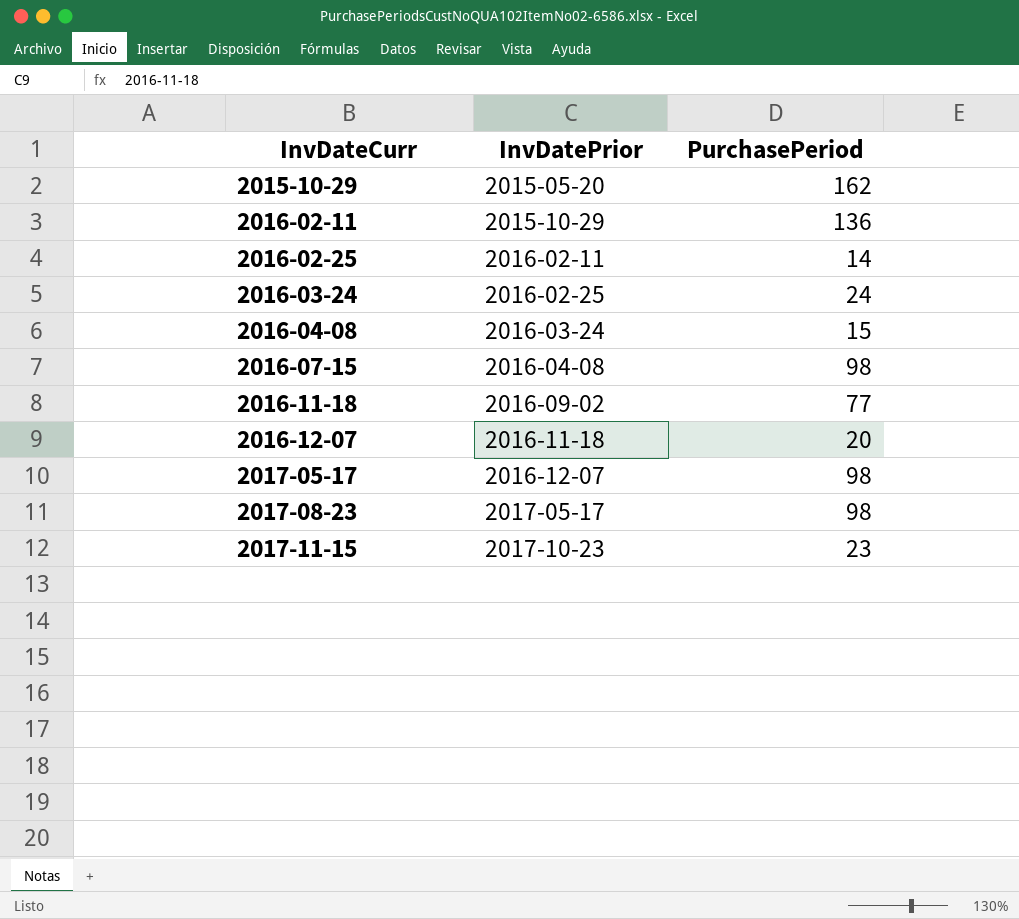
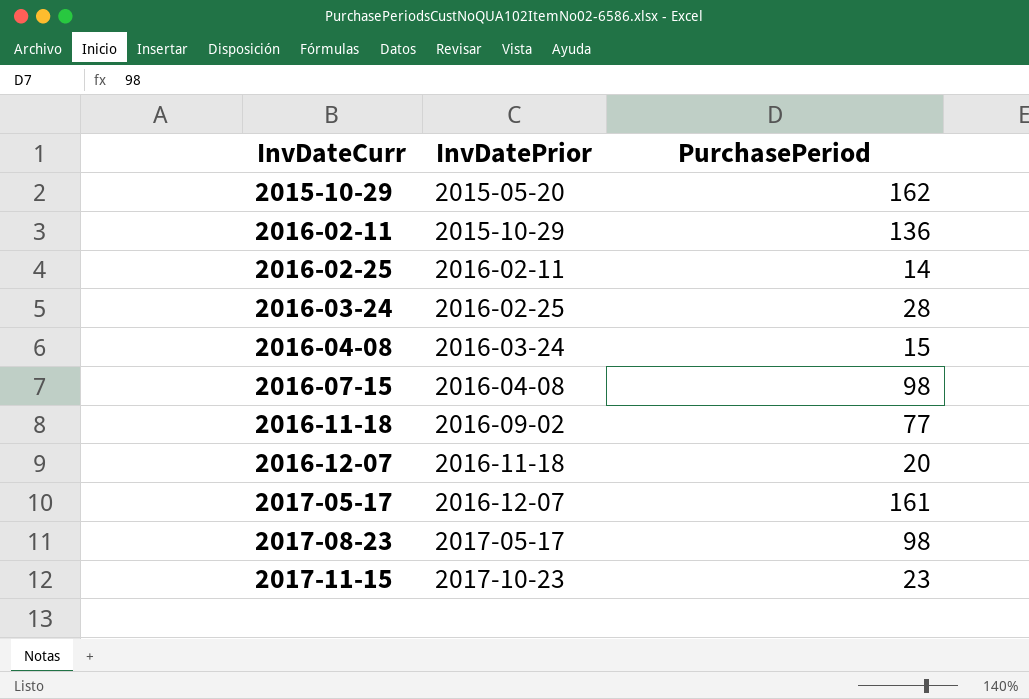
2016-03-24 | PurchasePeriod: 24 -> 28
2017-05-17 | PurchasePeriod: 98 -> 161

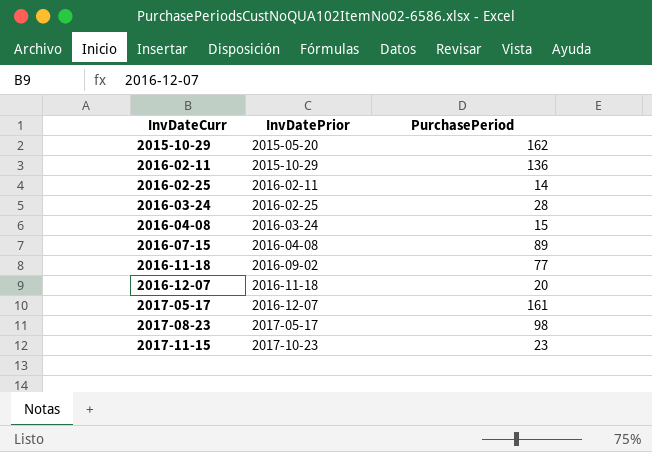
2016-07-15 | PurchasePeriod: 98 -> 89

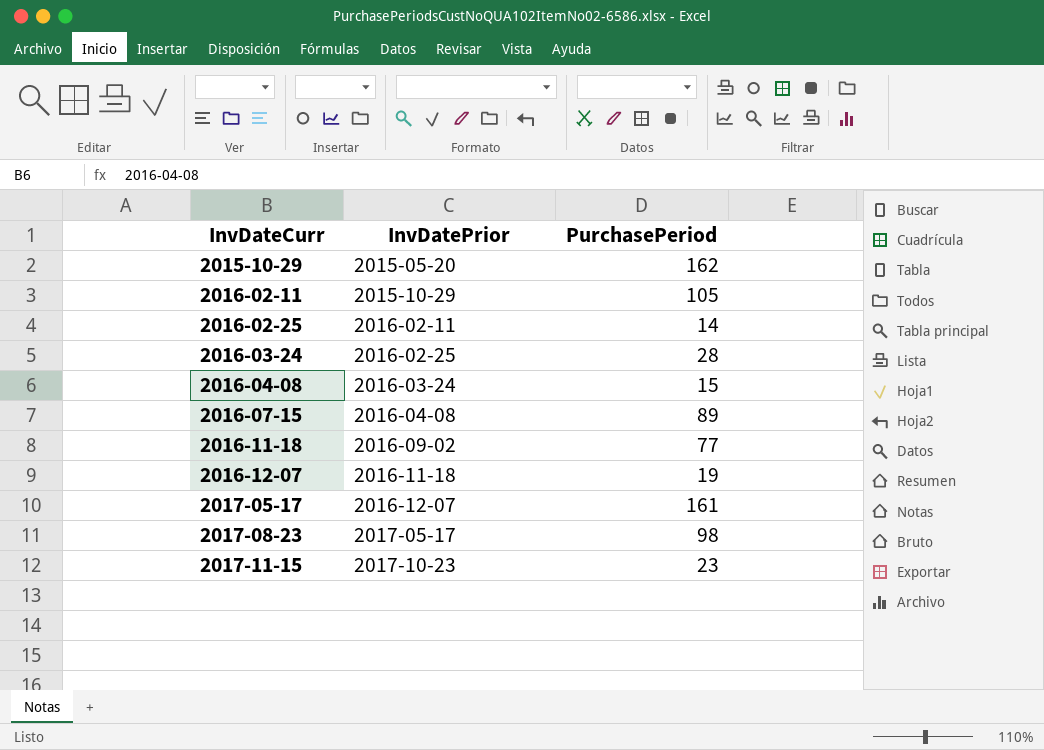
2016-02-11 | PurchasePeriod: 136 -> 105
2016-12-07 | PurchasePeriod: 20 -> 19

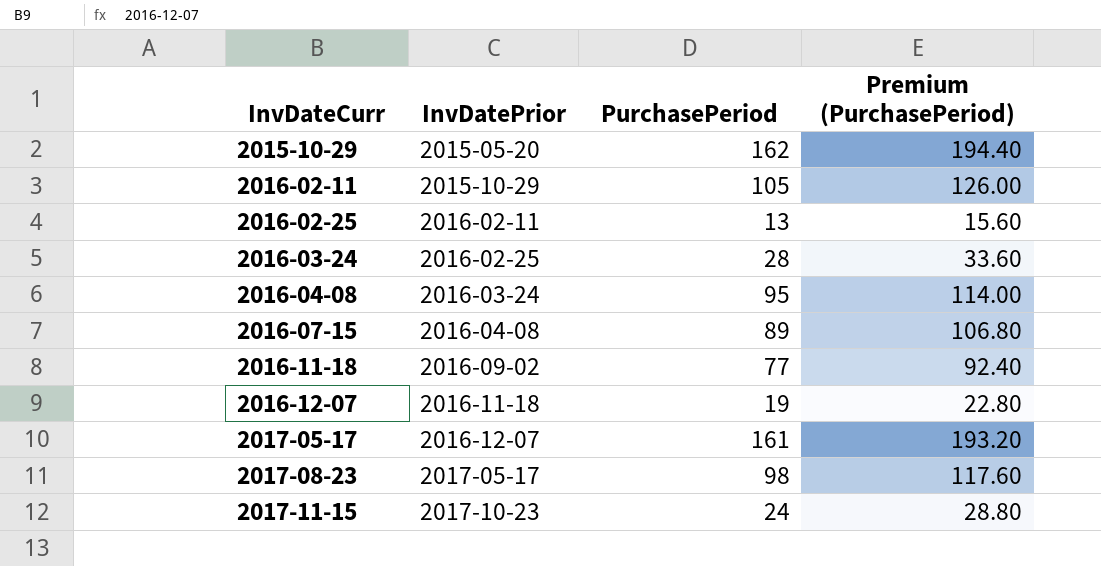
column Premium (PurchasePeriod) | formula: none -> [PurchasePeriod] * 1.2
2016-02-25 | PurchasePeriod: 14 -> 13
2016-04-08 | PurchasePeriod: 15 -> 95
2017-11-15 | PurchasePeriod: 23 -> 24

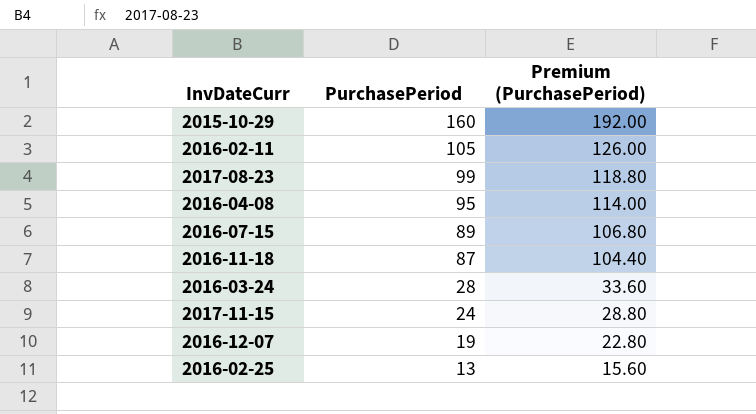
row order: InvDateCurr ascending -> PurchasePeriod descending
column InvDatePrior | position: 2 -> none
row 2017-05-17: 2016-12-07 | 161 | 193.20 -> none
2015-10-29 | PurchasePeriod: 162 -> 160
2015-10-29 | Premium (PurchasePeriod): 194.40 -> 192.00
2017-08-23 | PurchasePeriod: 98 -> 99
2017-08-23 | Premium (PurchasePeriod): 117.60 -> 118.80
2016-11-18 | PurchasePeriod: 77 -> 87
2016-11-18 | Premium (PurchasePeriod): 92.40 -> 104.40

